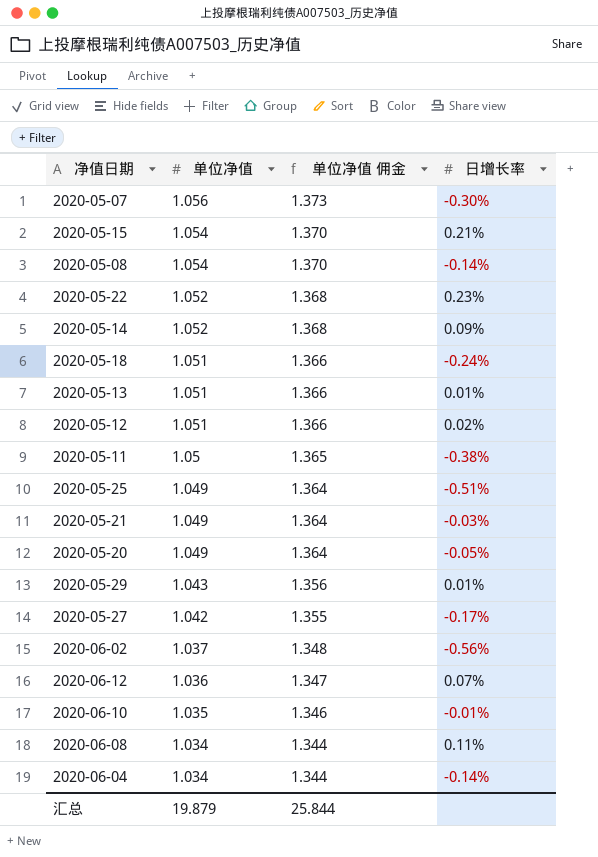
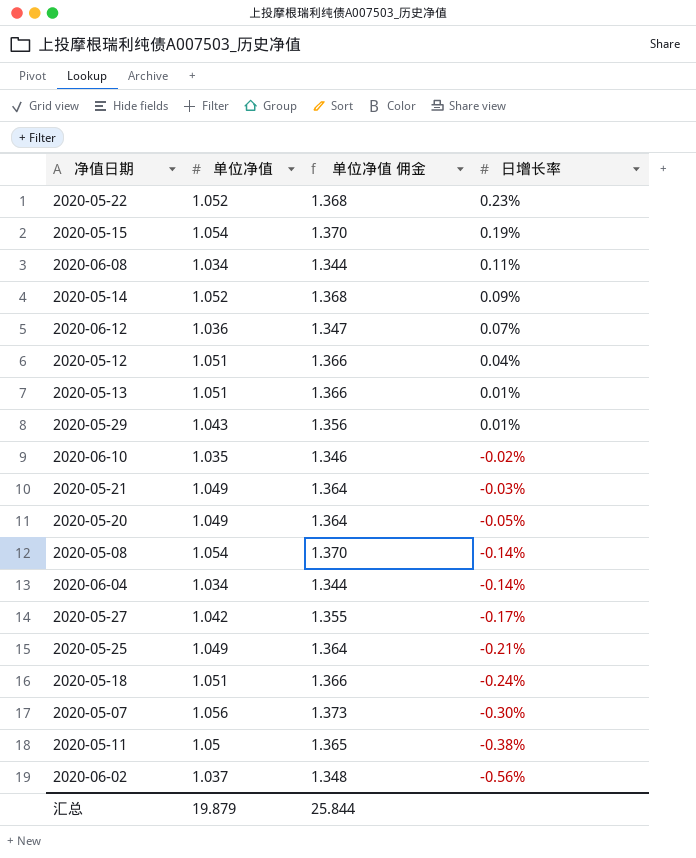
row order: 单位净值 descending -> 日增长率 descending
2020-05-15 | 日增长率: 0.21% -> 0.19%
2020-05-12 | 日增长率: 0.02% -> 0.04%
2020-06-10 | 日增长率: -0.01% -> -0.02%
2020-05-25 | 日增长率: -0.51% -> -0.21%

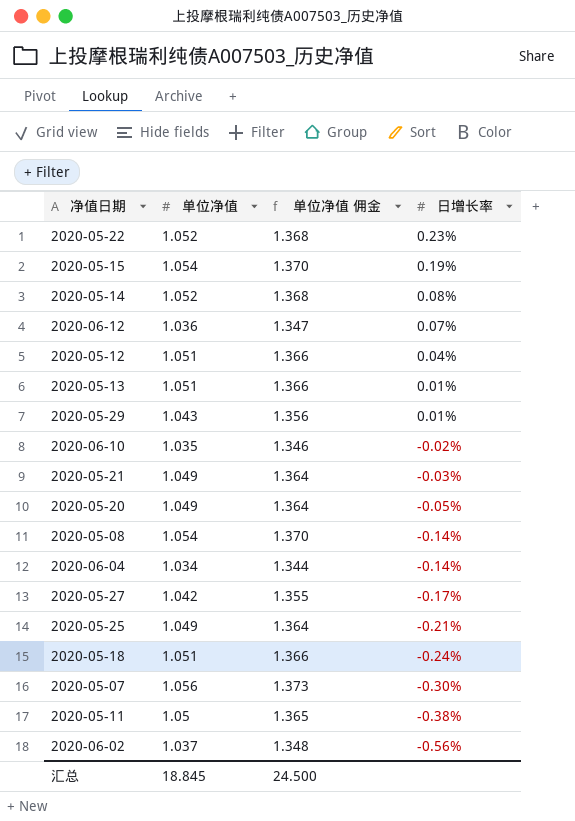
row 2020-06-08: 1.034 | 1.344 | 0.11% -> none
2020-05-14 | 日增长率: 0.09% -> 0.08%
汇总 | 单位净值: 19.879 -> 18.845
汇总 | 单位净值 佣金: 25.844 -> 24.500

